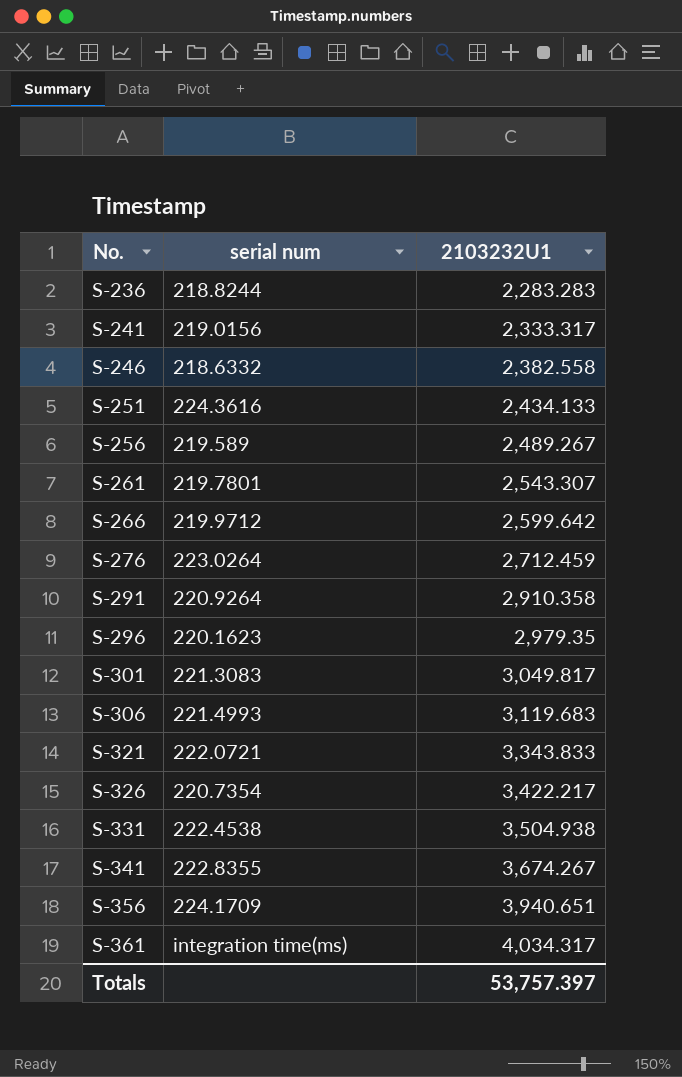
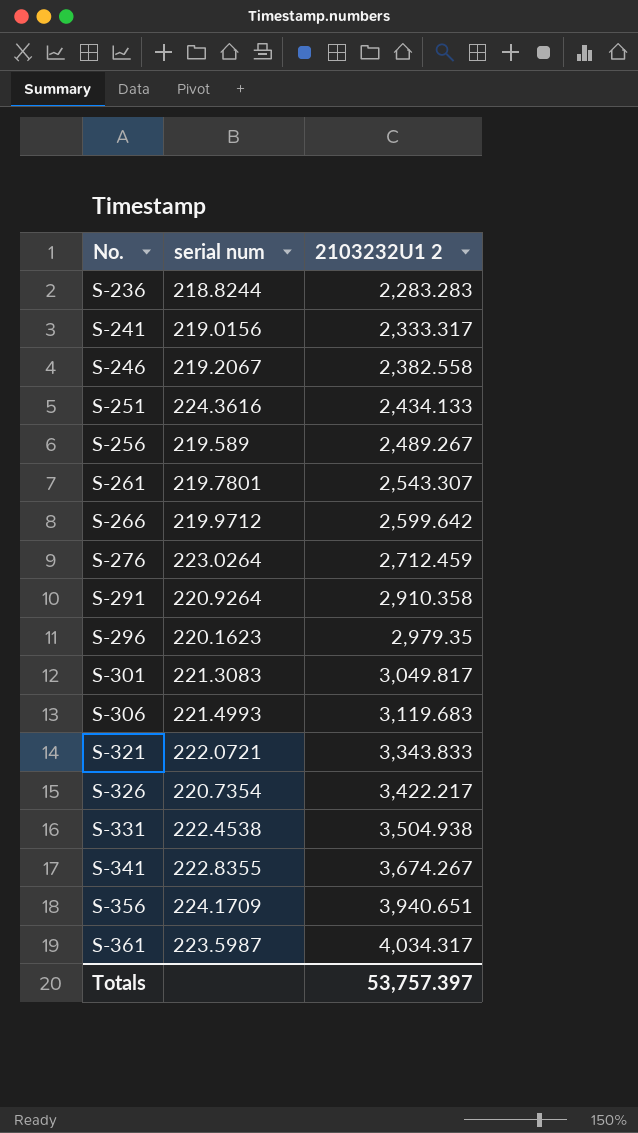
column name: 2103232U1 -> 2103232U1 2
S-246 | serial num: 218.6332 -> 219.2067
S-361 | serial num: integration time(ms) -> 223.5987

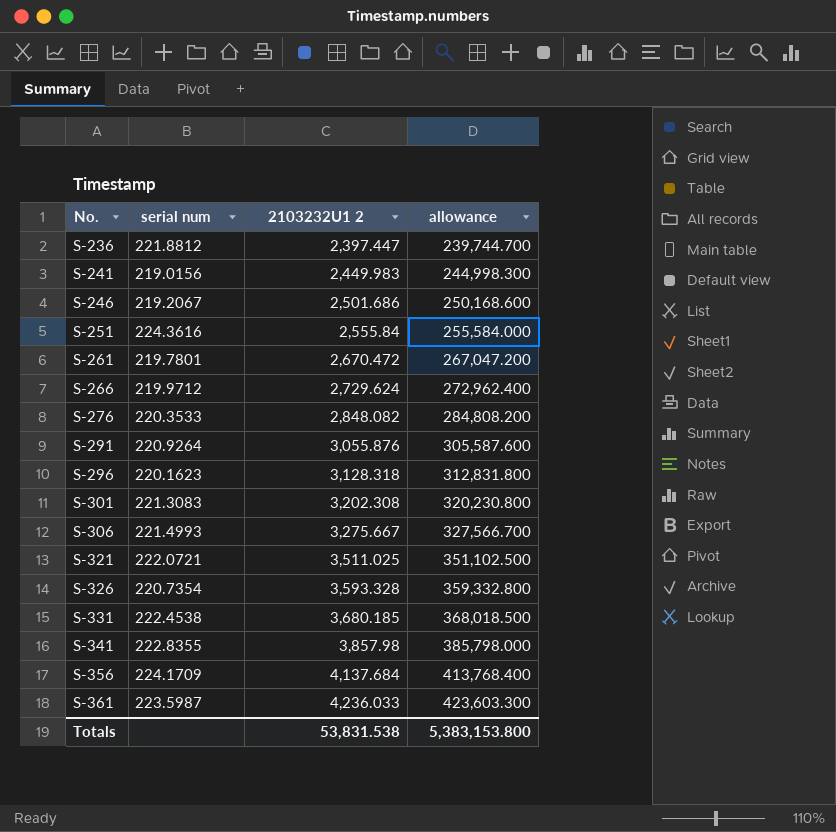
column allowance | formula: none -> [2103232U1 2] * 100
row S-256: 219.589 | 2,489.267 -> none
S-236 | serial num: 218.8244 -> 221.8812
S-236 | 2103232U1 2: 2,283.283 -> 2,397.447
S-241 | 2103232U1 2: 2,333.317 -> 2,449.983
S-246 | 2103232U1 2: 2,382.558 -> 2,501.686
S-251 | 2103232U1 2: 2,434.133 -> 2,555.84
S-261 | 2103232U1 2: 2,543.307 -> 2,670.472
S-266 | 2103232U1 2: 2,599.642 -> 2,729.624
S-276 | serial num: 223.0264 -> 220.3533
S-276 | 2103232U1 2: 2,712.459 -> 2,848.082
S-291 | 2103232U1 2: 2,910.358 -> 3,055.876
S-296 | 2103232U1 2: 2,979.35 -> 3,128.318
S-301 | 2103232U1 2: 3,049.817 -> 3,202.308
S-306 | 2103232U1 2: 3,119.683 -> 3,275.667
S-321 | 2103232U1 2: 3,343.833 -> 3,511.025
S-326 | 2103232U1 2: 3,422.217 -> 3,593.328
S-331 | 2103232U1 2: 3,504.938 -> 3,680.185
S-341 | 2103232U1 2: 3,674.267 -> 3,857.98
S-356 | 2103232U1 2: 3,940.651 -> 4,137.684
S-361 | 2103232U1 2: 4,034.317 -> 4,236.033
Totals | 2103232U1 2: 53,757.397 -> 53,831.538

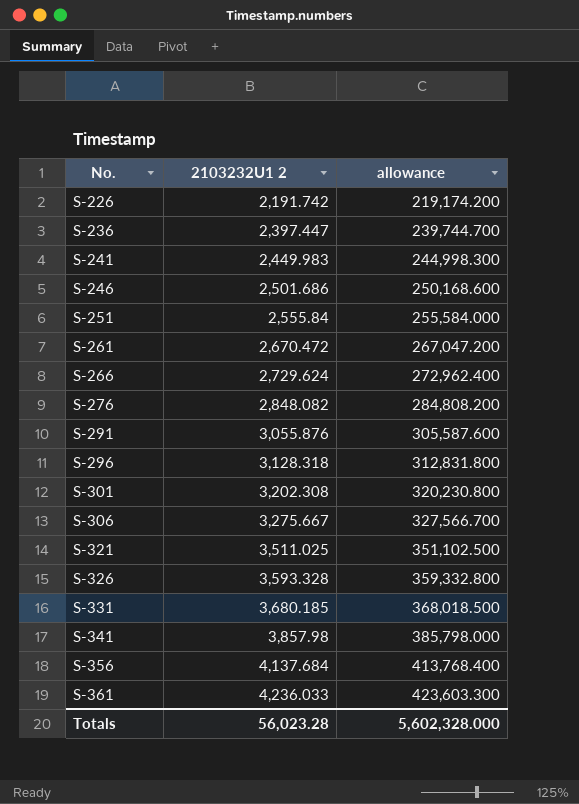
column serial num | position: 2 -> none
row S-226: none -> 2,191.742 | 219,174.200
Totals | 2103232U1 2: 53,831.538 -> 56,023.28
Totals | allowance: 5,383,153.800 -> 5,602,328.000

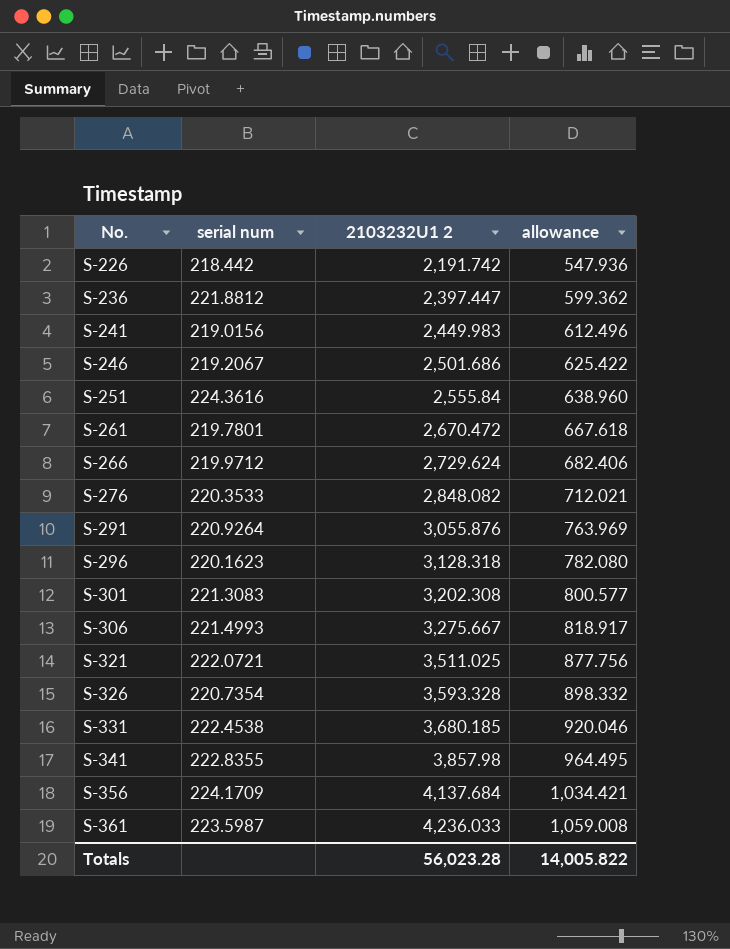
column serial num | position: none -> 2
column allowance | formula: [2103232U1 2] * 100 -> [2103232U1 2] * 0.25
Totals | allowance: 5,602,328.000 -> 14,005.822

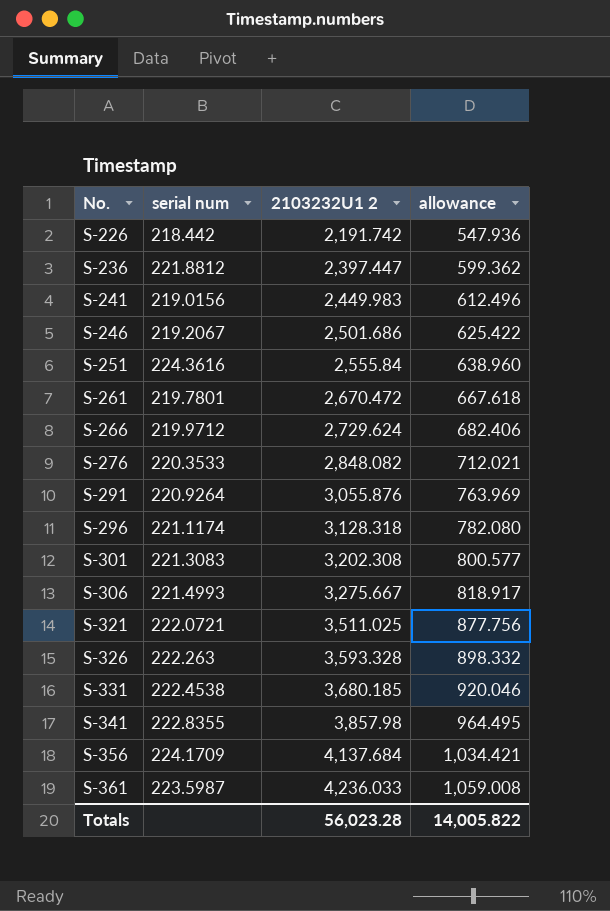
S-296 | serial num: 220.1623 -> 221.1174
S-326 | serial num: 220.7354 -> 222.263

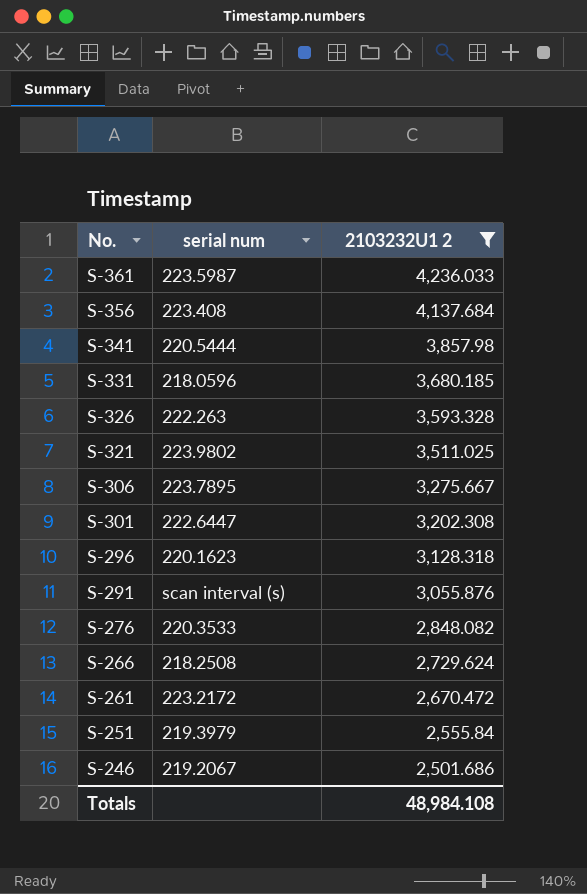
filter: none -> 2103232U1 2 >= 2,501.686
row order: No. ascending -> No. descending
column allowance | formula: [2103232U1 2] * 0.25 -> none
S-356 | serial num: 224.1709 -> 223.408
S-341 | serial num: 222.8355 -> 220.5444
S-331 | serial num: 222.4538 -> 218.0596
S-321 | serial num: 222.0721 -> 223.9802
S-306 | serial num: 221.4993 -> 223.7895
S-301 | serial num: 221.3083 -> 222.6447
S-296 | serial num: 221.1174 -> 220.1623
S-291 | serial num: 220.9264 -> scan interval (s)
S-266 | serial num: 219.9712 -> 218.2508
S-261 | serial num: 219.7801 -> 223.2172
S-251 | serial num: 224.3616 -> 219.3979
Totals | 2103232U1 2: 56,023.28 -> 48,984.108

